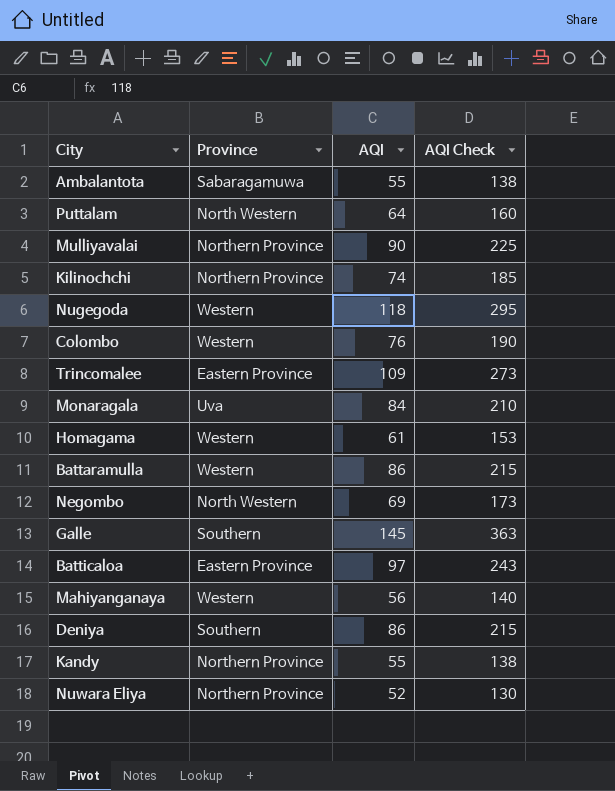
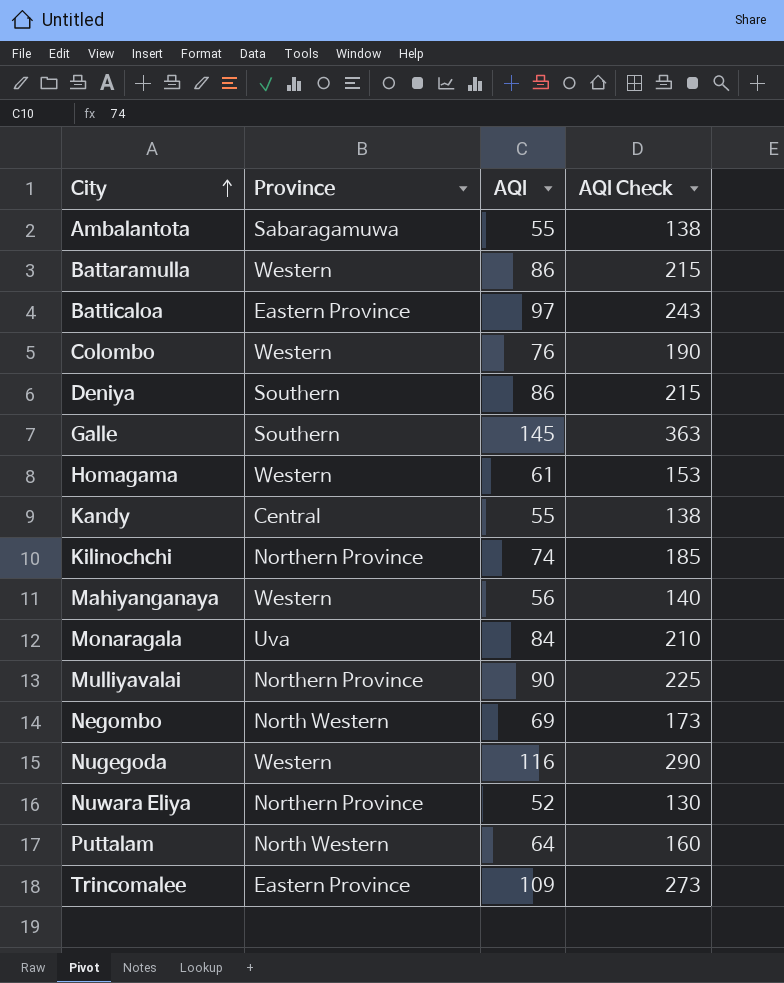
row order: none -> City ascending
Kandy | Province: Northern Province -> Central
Nugegoda | AQI: 118 -> 116
Nugegoda | AQI Check: 295 -> 290

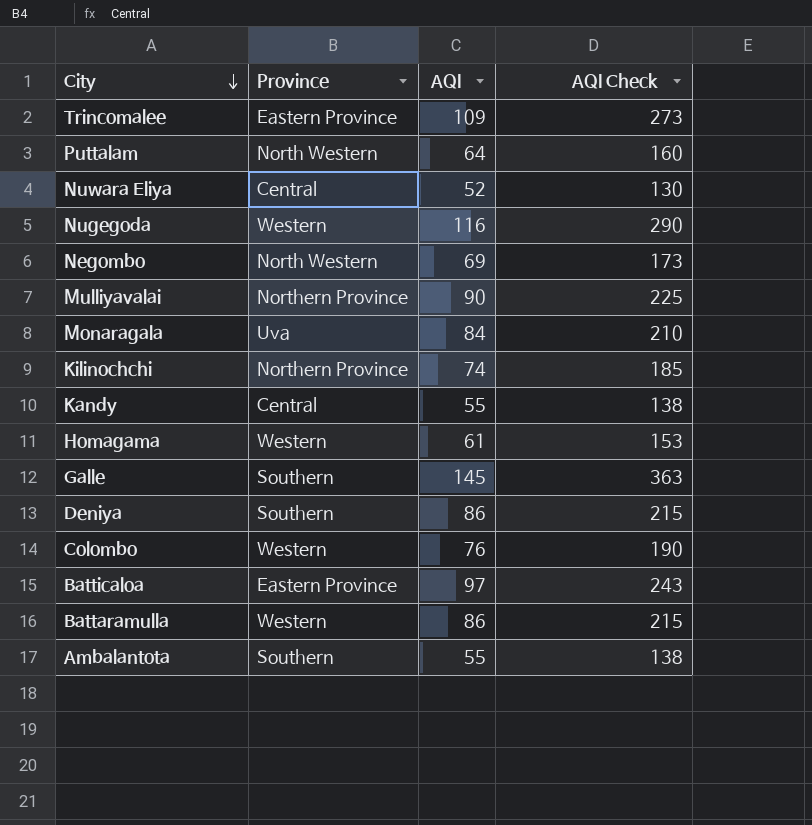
row order: City ascending -> City descending
row Mahiyanganaya: Western | 56 | 140 -> none
Nuwara Eliya | Province: Northern Province -> Central
Ambalantota | Province: Sabaragamuwa -> Southern

